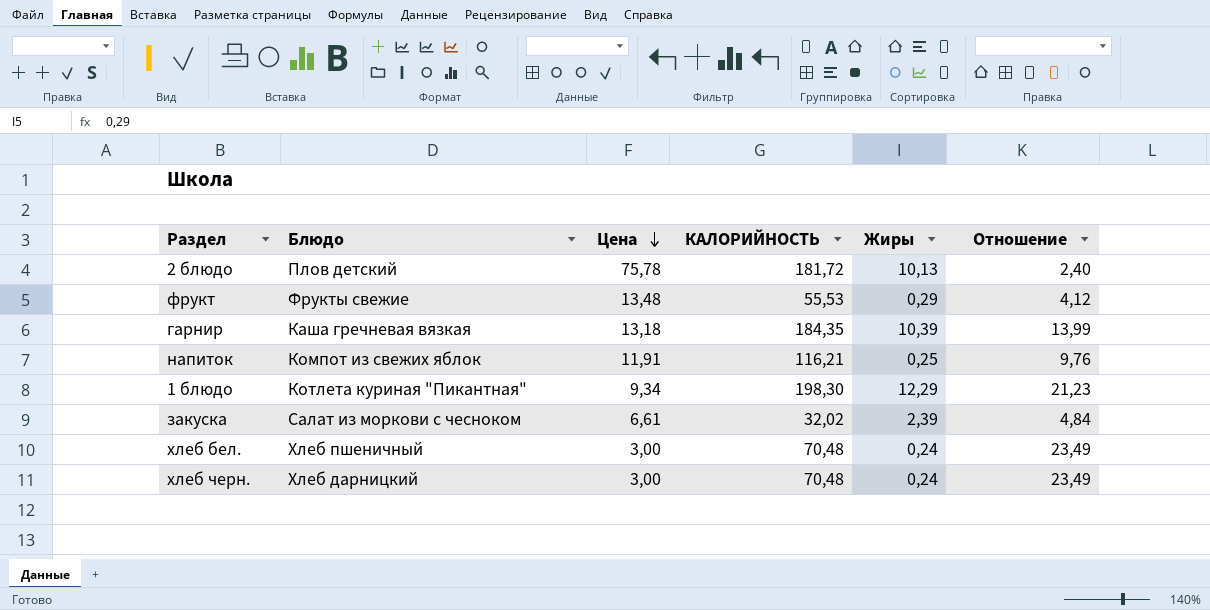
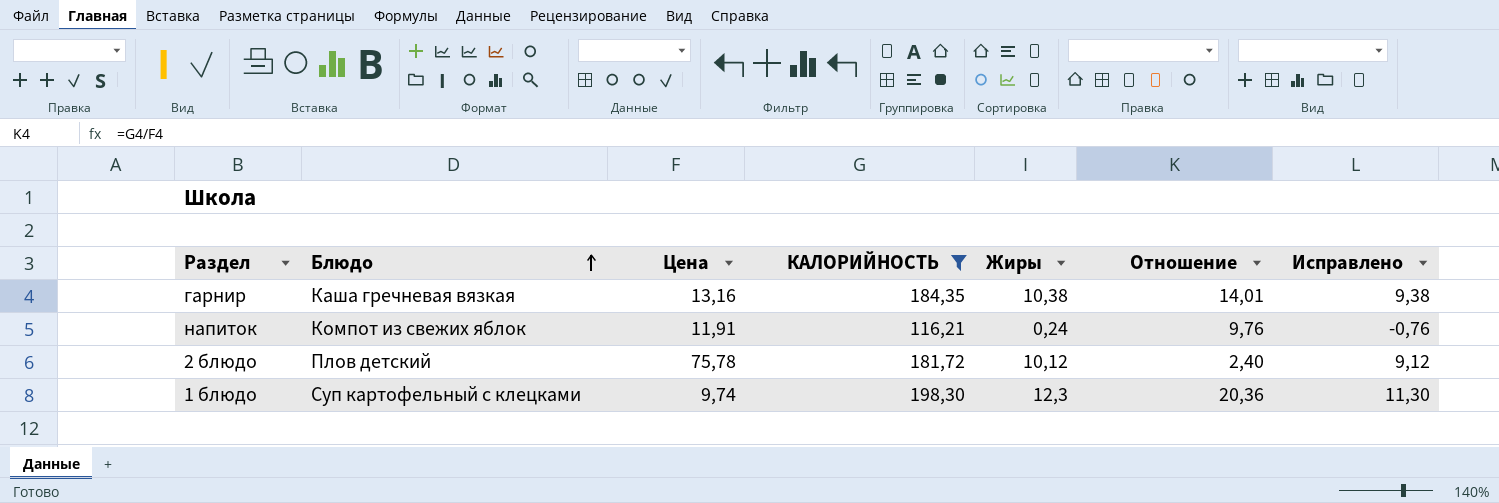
filter: none -> КАЛОРИЙНОСТЬ >= 116,21
row order: Цена descending -> Блюдо ascending
column Исправлено | formula: none -> [Жиры] - 1
гарнир | Цена: 13,18 -> 13,16
гарнир | Жиры: 10,39 -> 10,38
гарнир | Отношение: 13,99 -> 14,01
напиток | Жиры: 0,25 -> 0,24
2 блюдо | Жиры: 10,13 -> 10,12
1 блюдо | Блюдо: Котлета куриная "Пикантная" -> Суп картофельный с клецками
1 блюдо | Цена: 9,34 -> 9,74
1 блюдо | Жиры: 12,29 -> 12,3
1 блюдо | Отношение: 21,23 -> 20,36

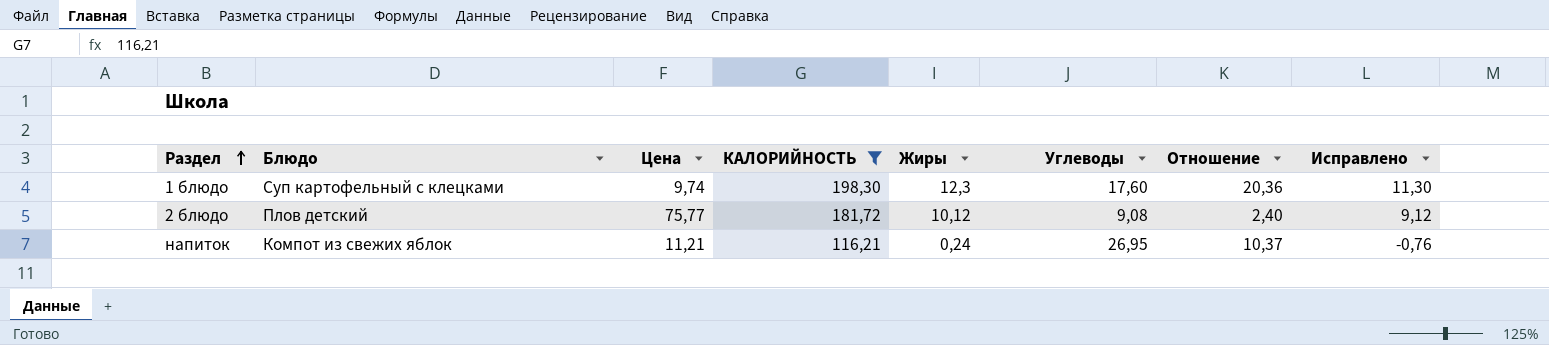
row order: Блюдо ascending -> Раздел ascending
column Углеводы | position: none -> 6
row гарнир: Каша гречневая вязкая | 13,16 | 184,35 | 10,38 | 14,01 | 9,38 -> none
2 блюдо | Цена: 75,78 -> 75,77
напиток | Цена: 11,91 -> 11,21
напиток | Отношение: 9,76 -> 10,37

